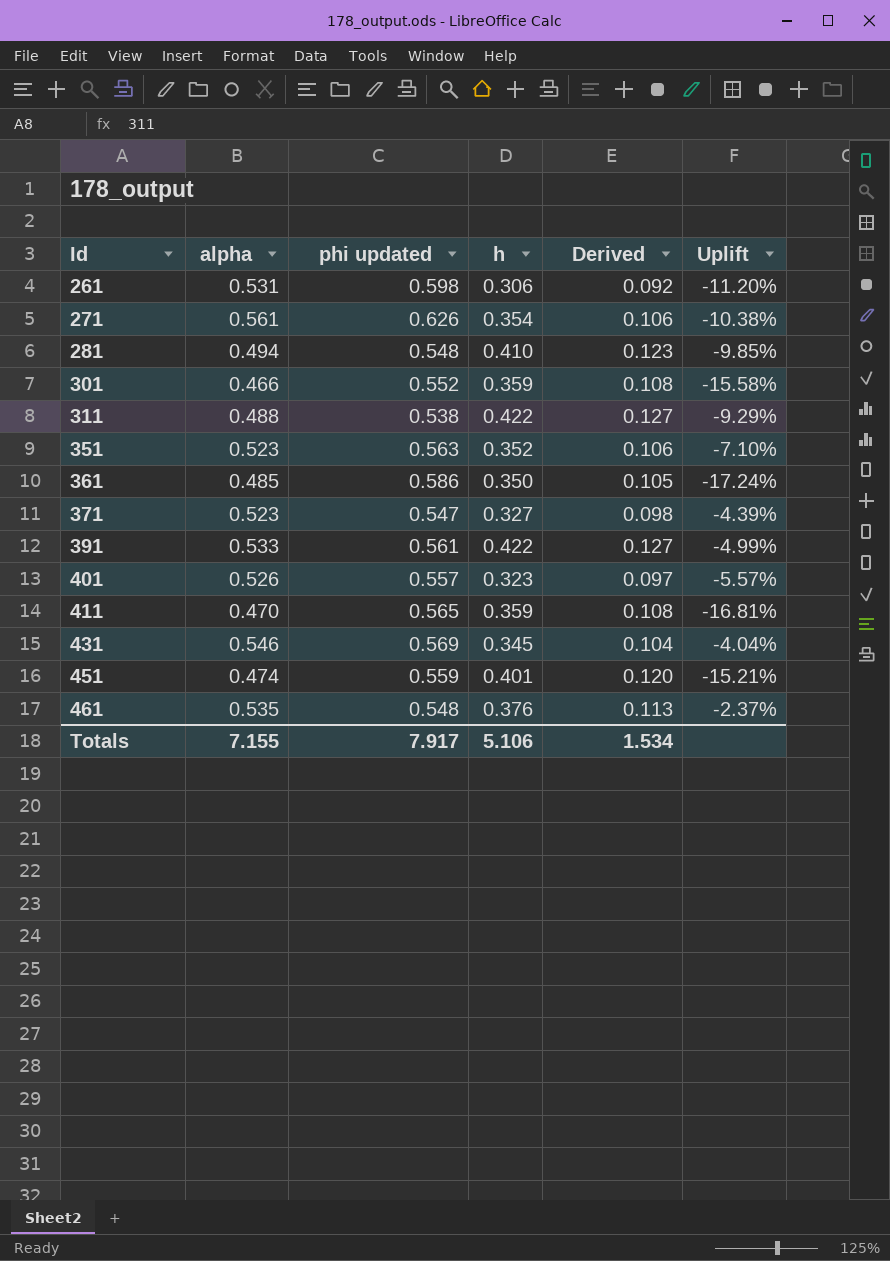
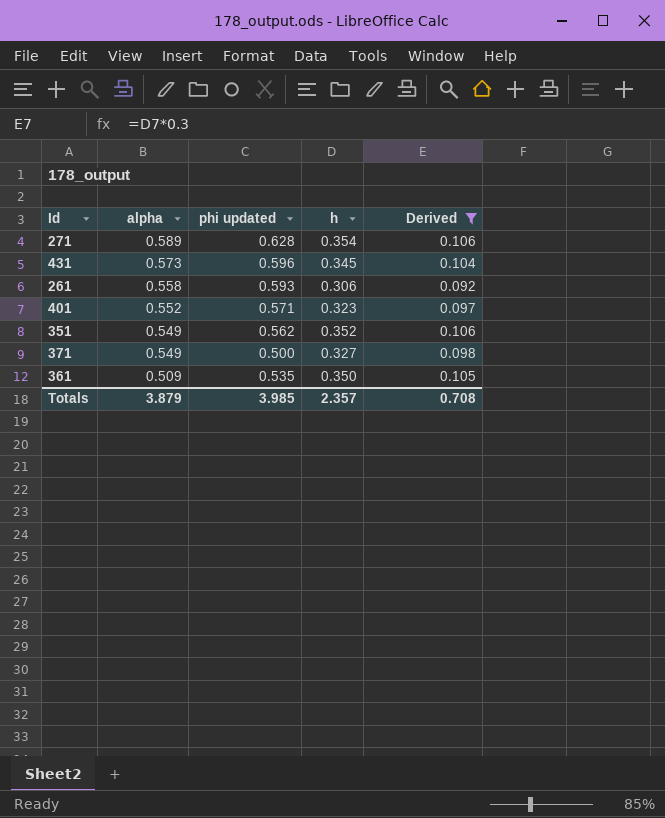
filter: none -> Derived <= 0.106
row order: Id ascending -> alpha descending
column Uplift | formula: ([alpha] - [phi updated]) / [phi updated] -> none
271 | alpha: 0.561 -> 0.589
271 | phi updated: 0.626 -> 0.628
431 | alpha: 0.546 -> 0.573
431 | phi updated: 0.569 -> 0.596
261 | alpha: 0.531 -> 0.558
261 | phi updated: 0.598 -> 0.593
401 | alpha: 0.526 -> 0.552
401 | phi updated: 0.557 -> 0.571
351 | alpha: 0.523 -> 0.549
351 | phi updated: 0.563 -> 0.562
371 | alpha: 0.523 -> 0.549
371 | phi updated: 0.547 -> 0.500
361 | alpha: 0.485 -> 0.509
361 | phi updated: 0.586 -> 0.535
Totals | alpha: 7.155 -> 3.879
Totals | phi updated: 7.917 -> 3.985
Totals | h: 5.106 -> 2.357
Totals | Derived: 1.534 -> 0.708

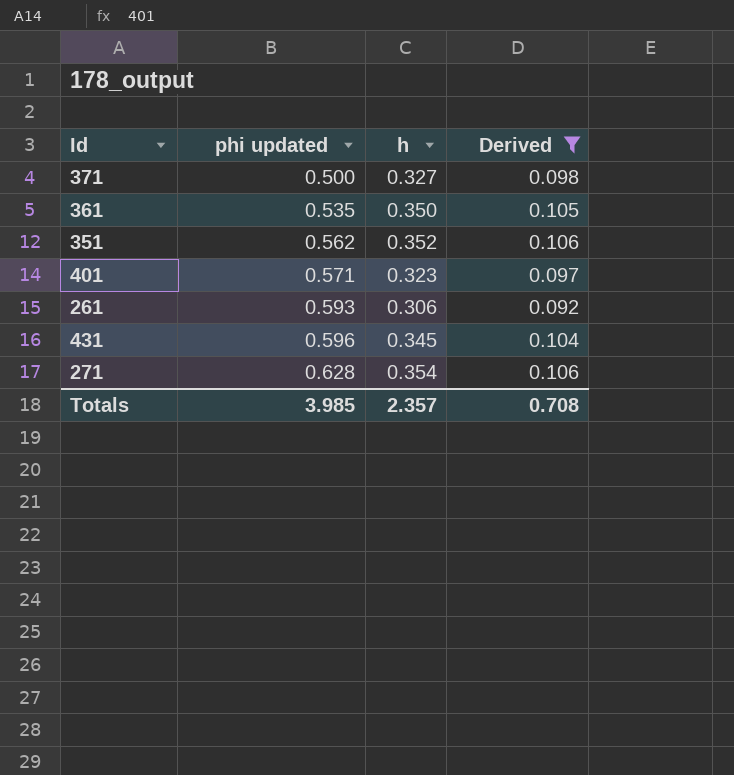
row order: alpha descending -> phi updated ascending
column alpha | position: 2 -> none

